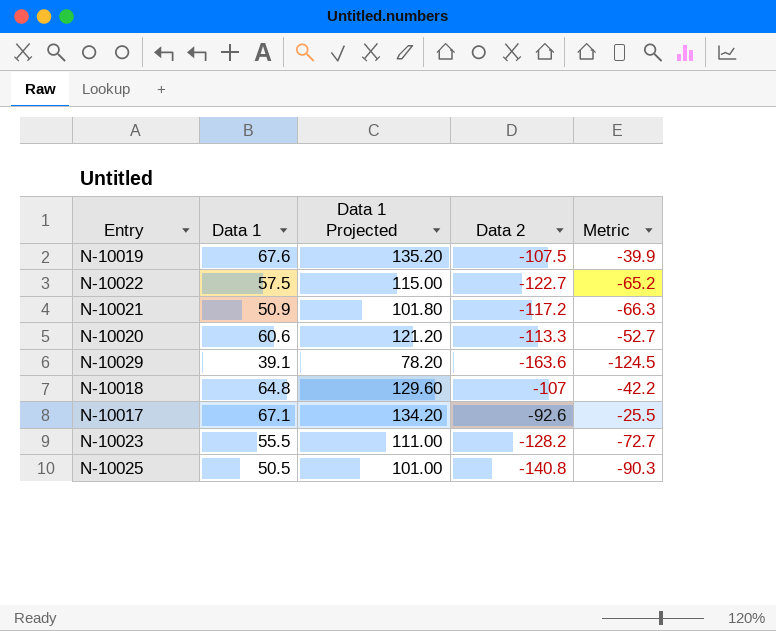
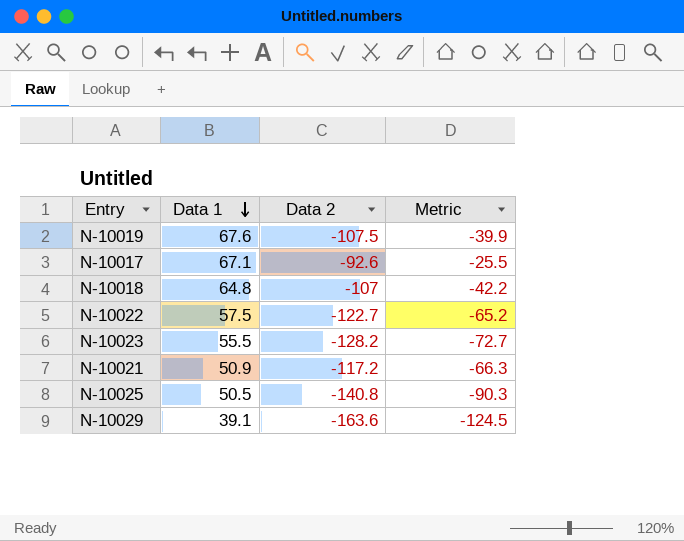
row order: none -> Data 1 descending
column Data 1 Projected | formula: [Data 1] * 2 -> none
row N-10020: 60.6 | 121.20 | -113.3 | -52.7 -> none

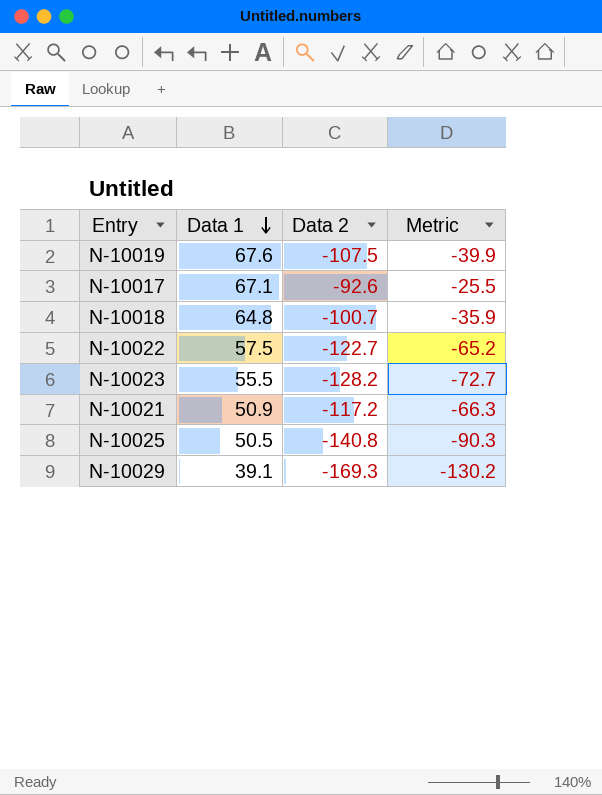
N-10018 | Data 2: -107 -> -100.7
N-10018 | Metric: -42.2 -> -35.9
N-10029 | Data 2: -163.6 -> -169.3
N-10029 | Metric: -124.5 -> -130.2

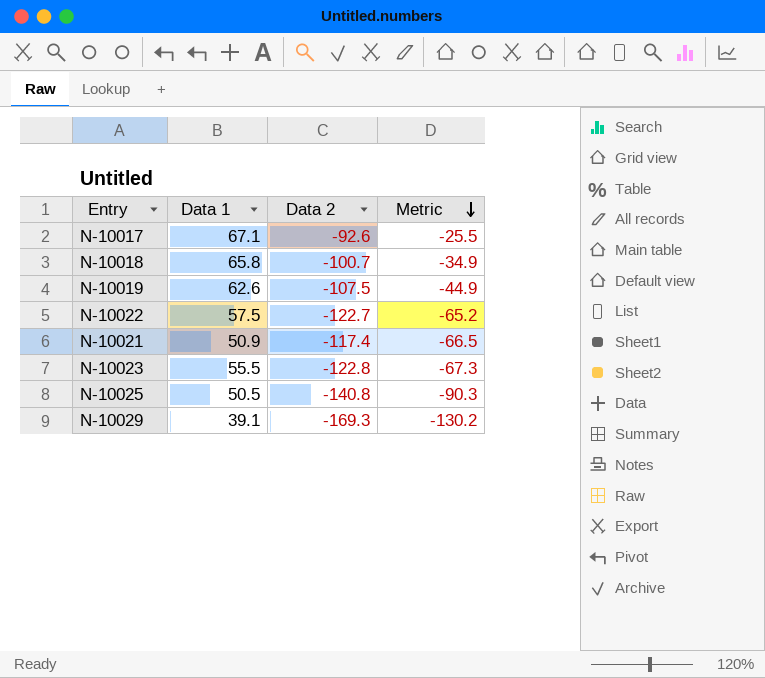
row order: Data 1 descending -> Metric descending
N-10018 | Data 1: 64.8 -> 65.8
N-10018 | Metric: -35.9 -> -34.9
N-10019 | Data 1: 67.6 -> 62.6
N-10019 | Metric: -39.9 -> -44.9
N-10021 | Data 2: -117.2 -> -117.4
N-10021 | Metric: -66.3 -> -66.5
N-10023 | Data 2: -128.2 -> -122.8
N-10023 | Metric: -72.7 -> -67.3

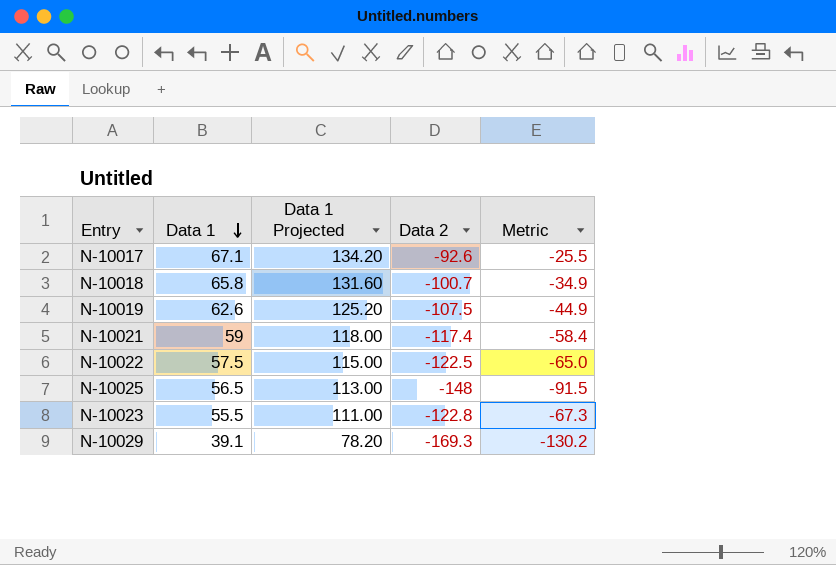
row order: Metric descending -> Data 1 descending
column Data 1 Projected | formula: none -> [Data 1] * 2
N-10021 | Data 1: 50.9 -> 59
N-10021 | Metric: -66.5 -> -58.4
N-10022 | Data 2: -122.7 -> -122.5
N-10022 | Metric: -65.2 -> -65.0
N-10025 | Data 1: 50.5 -> 56.5
N-10025 | Data 2: -140.8 -> -148
N-10025 | Metric: -90.3 -> -91.5

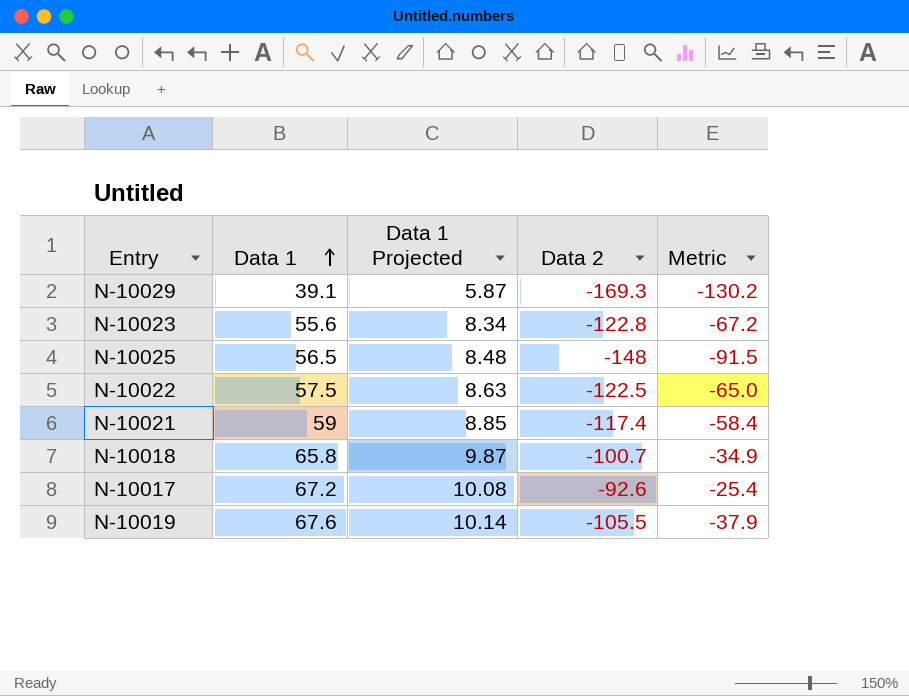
row order: Data 1 descending -> Data 1 ascending
column Data 1 Projected | formula: [Data 1] * 2 -> [Data 1] * 0.15
N-10023 | Data 1: 55.5 -> 55.6
N-10023 | Metric: -67.3 -> -67.2
N-10017 | Data 1: 67.1 -> 67.2
N-10017 | Metric: -25.5 -> -25.4
N-10019 | Data 1: 62.6 -> 67.6
N-10019 | Data 2: -107.5 -> -105.5
N-10019 | Metric: -44.9 -> -37.9

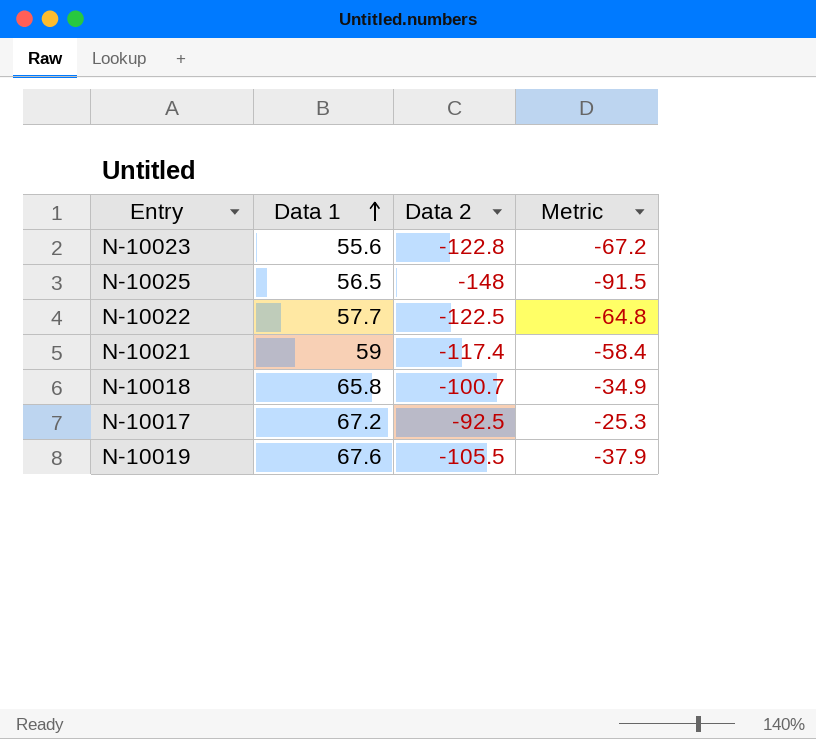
column Data 1 Projected | formula: [Data 1] * 0.15 -> none
row N-10029: 39.1 | 5.87 | -169.3 | -130.2 -> none
N-10022 | Data 1: 57.5 -> 57.7
N-10022 | Metric: -65.0 -> -64.8
N-10017 | Data 2: -92.6 -> -92.5
N-10017 | Metric: -25.4 -> -25.3

